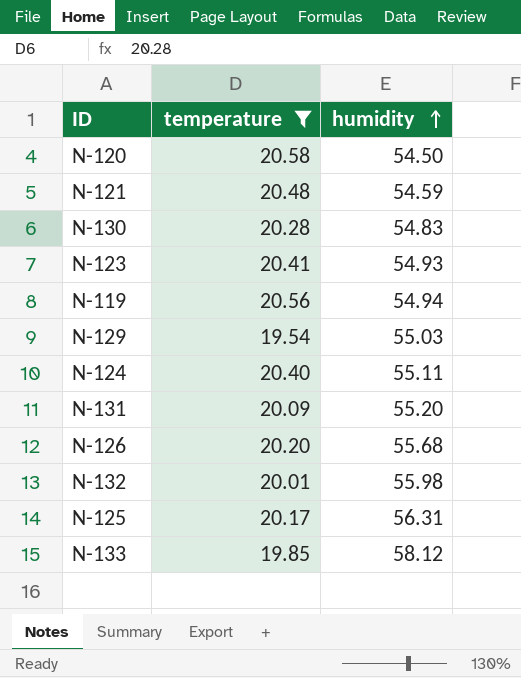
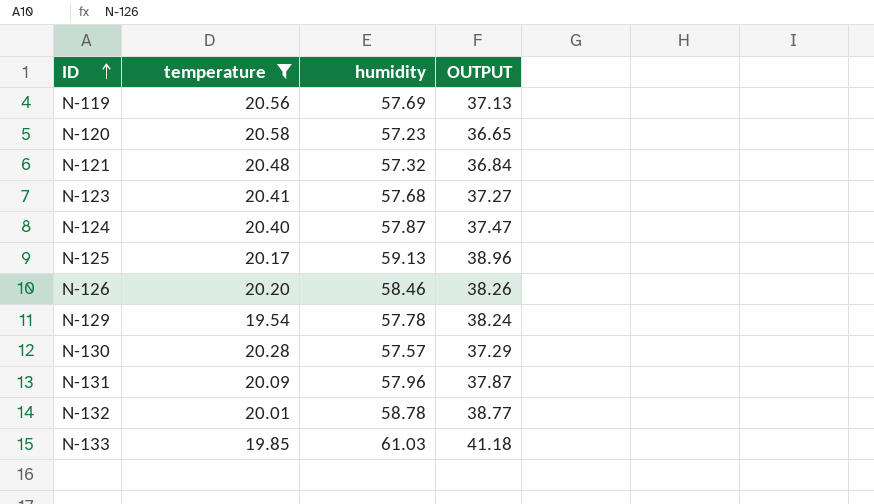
row order: humidity ascending -> ID ascending
column OUTPUT | formula: none -> [humidity] - [temperature]
N-119 | humidity: 54.94 -> 57.69
N-120 | humidity: 54.50 -> 57.23
N-121 | humidity: 54.59 -> 57.32
N-123 | humidity: 54.93 -> 57.68
N-124 | humidity: 55.11 -> 57.87
N-125 | humidity: 56.31 -> 59.13
N-126 | humidity: 55.68 -> 58.46
N-129 | humidity: 55.03 -> 57.78
N-130 | humidity: 54.83 -> 57.57
N-131 | humidity: 55.20 -> 57.96
N-132 | humidity: 55.98 -> 58.78
N-133 | humidity: 58.12 -> 61.03

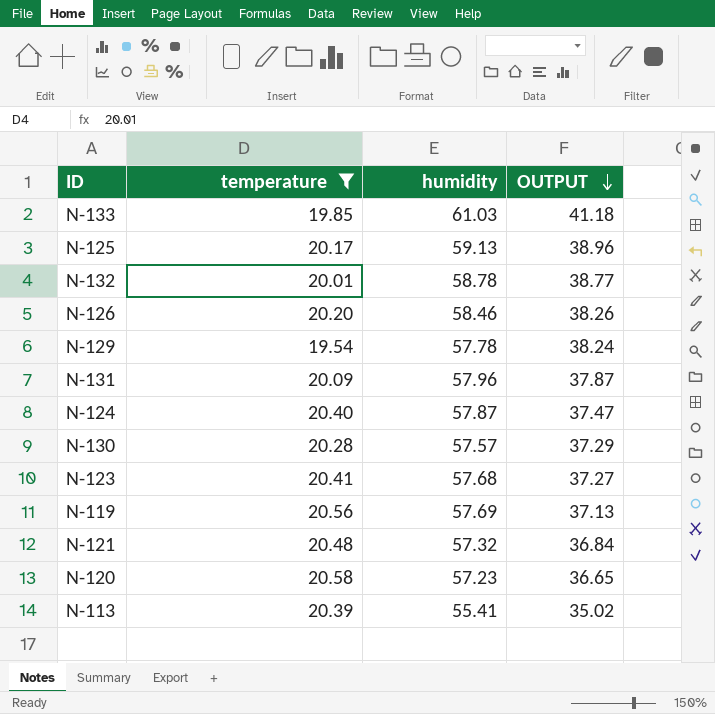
row order: ID ascending -> OUTPUT descending
row N-113: none -> 20.39 | 55.41 | 35.02

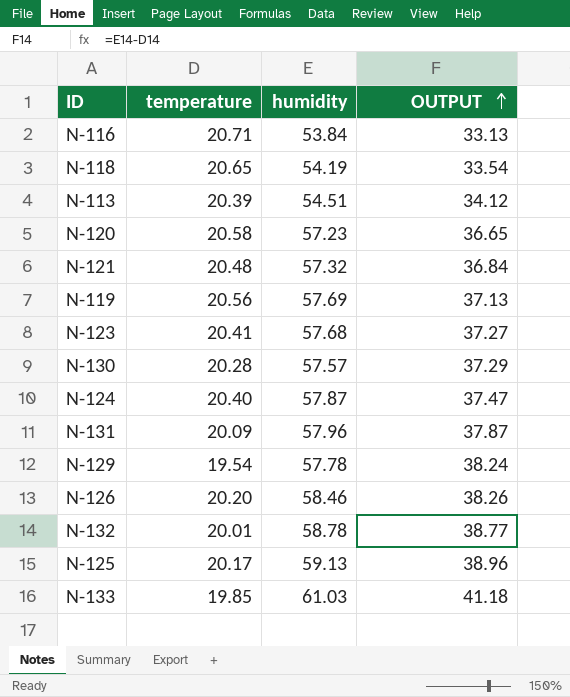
filter: temperature <= 20.58 -> none
row order: OUTPUT descending -> OUTPUT ascending
N-113 | humidity: 55.41 -> 54.51
N-113 | OUTPUT: 35.02 -> 34.12

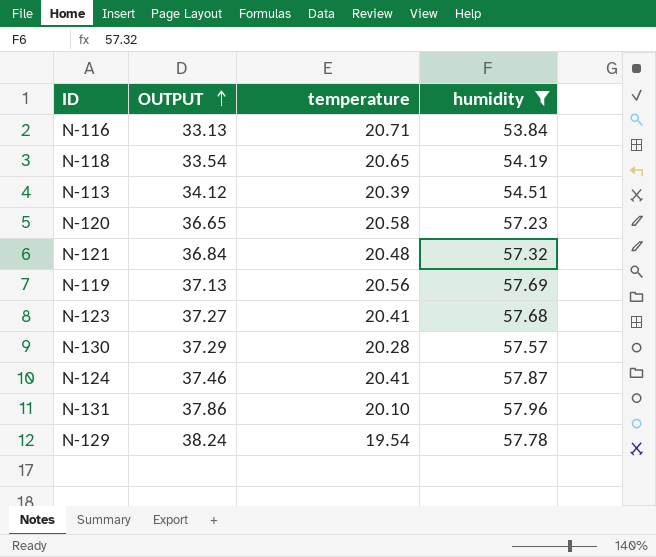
filter: none -> humidity <= 57.96
column OUTPUT | position: 4 -> 2
N-124 | OUTPUT: 37.47 -> 37.46
N-124 | temperature: 20.40 -> 20.41
N-131 | OUTPUT: 37.87 -> 37.86
N-131 | temperature: 20.09 -> 20.10

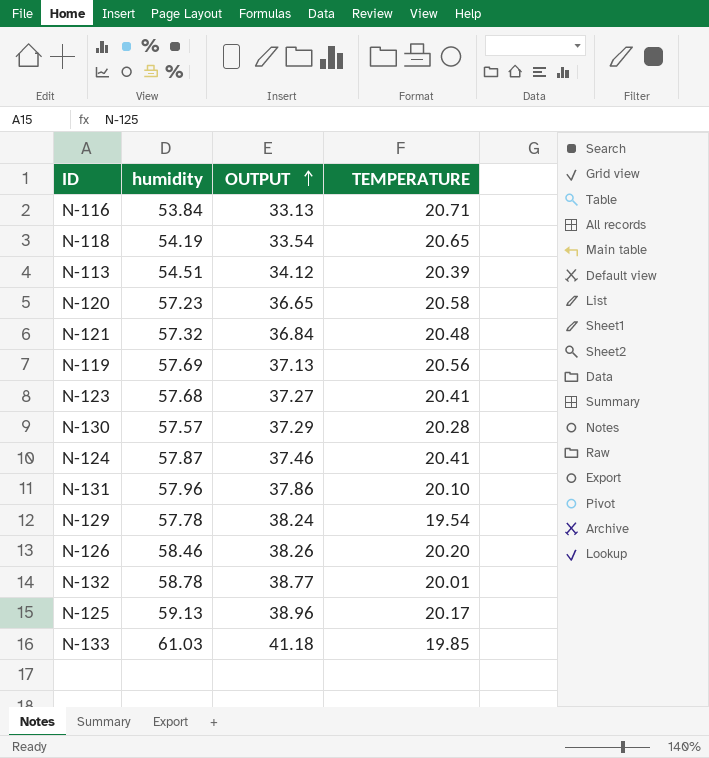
filter: humidity <= 57.96 -> none
column humidity | position: 4 -> 2
column name: temperature -> TEMPERATURE

